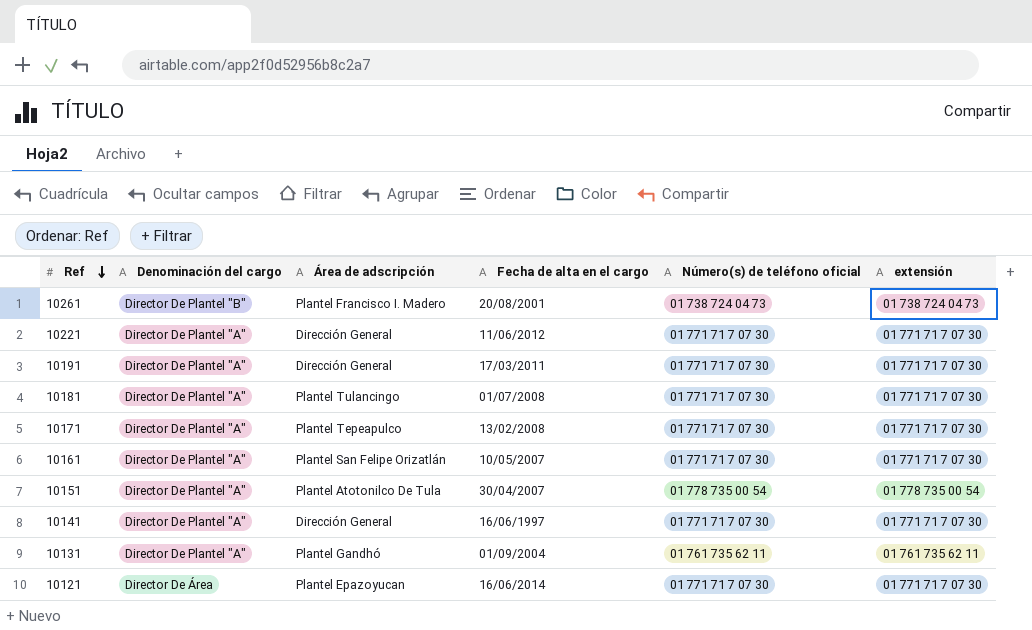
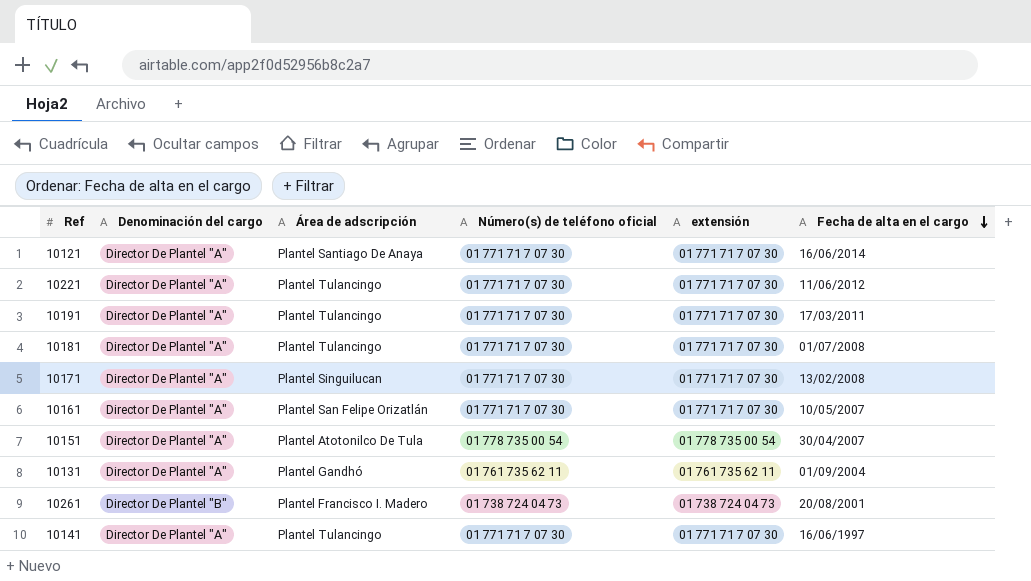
row order: Ref descending -> Fecha de alta en el cargo descending
column Fecha de alta en el cargo | position: 4 -> 6
10121 | Denominación del cargo: Director De Área -> Director De Plantel "A"
10121 | Área de adscripción: Plantel Epazoyucan -> Plantel Santiago De Anaya
10221 | Área de adscripción: Dirección General -> Plantel Tulancingo
10191 | Área de adscripción: Dirección General -> Plantel Tulancingo
10171 | Área de adscripción: Plantel Tepeapulco -> Plantel Singuilucan
10141 | Área de adscripción: Dirección General -> Plantel Tulancingo

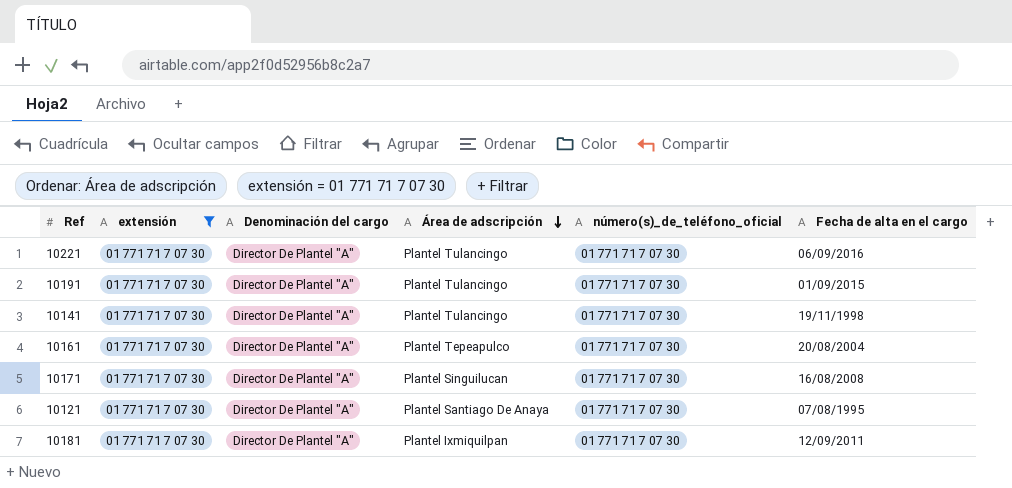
filter: none -> extensión = 01 771 71 7 07 30
row order: Fecha de alta en el cargo descending -> Área de adscripción descending
column extensión | position: 5 -> 2
column name: Número(s) de teléfono oficial -> número(s)_de_teléfono_oficial
10221 | Fecha de alta en el cargo: 11/06/2012 -> 06/09/2016
10191 | Fecha de alta en el cargo: 17/03/2011 -> 01/09/2015
10141 | Fecha de alta en el cargo: 16/06/1997 -> 19/11/1998
10161 | Área de adscripción: Plantel San Felipe Orizatlán -> Plantel Tepeapulco
10161 | Fecha de alta en el cargo: 10/05/2007 -> 20/08/2004
10171 | Fecha de alta en el cargo: 13/02/2008 -> 16/08/2008
10121 | Fecha de alta en el cargo: 16/06/2014 -> 07/08/1995
10181 | Área de adscripción: Plantel Tulancingo -> Plantel Ixmiquilpan
10181 | Fecha de alta en el cargo: 01/07/2008 -> 12/09/2011

